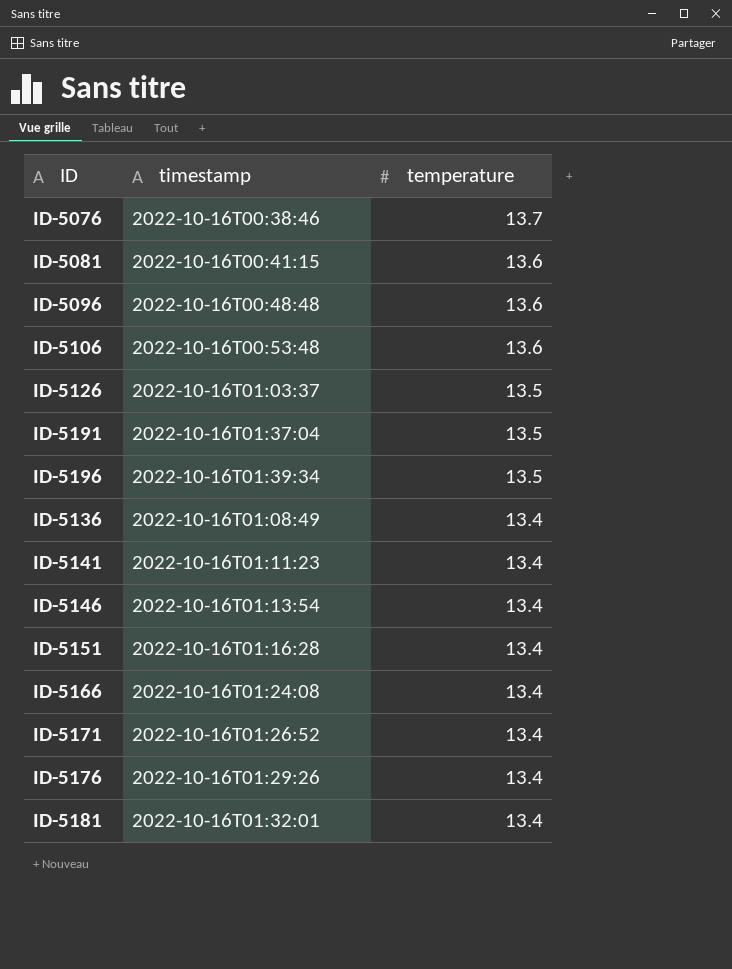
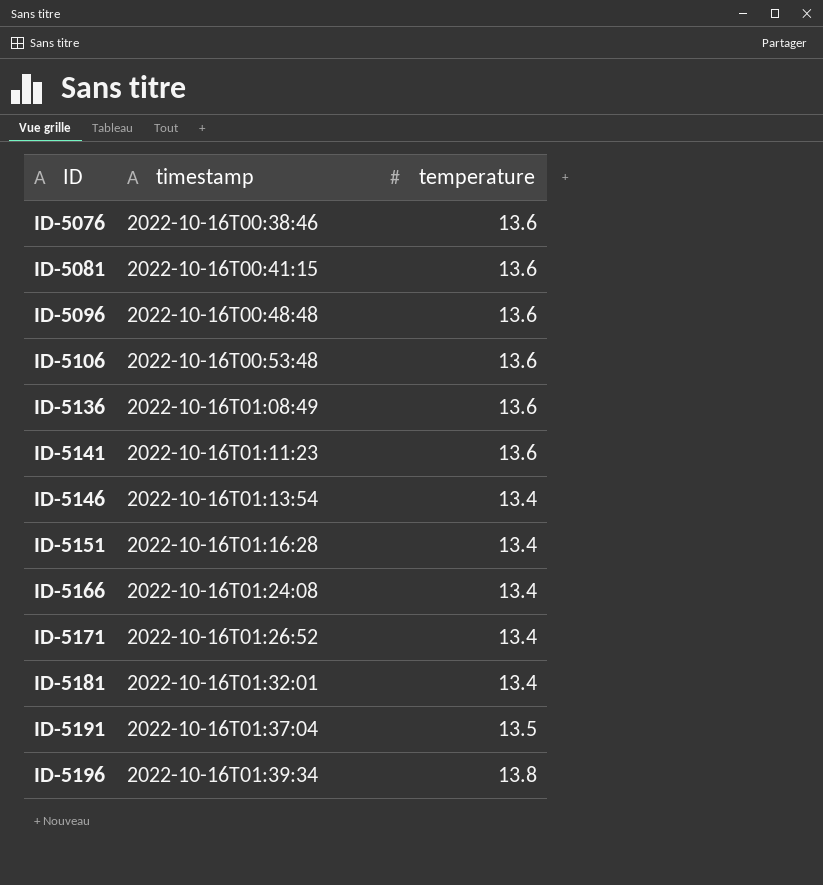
row order: temperature descending -> ID ascending
row ID-5126: 2022-10-16T01:03:37 | 13.5 -> none
row ID-5176: 2022-10-16T01:29:26 | 13.4 -> none
ID-5076 | temperature: 13.7 -> 13.6
ID-5136 | temperature: 13.4 -> 13.6
ID-5141 | temperature: 13.4 -> 13.6
ID-5196 | temperature: 13.5 -> 13.8

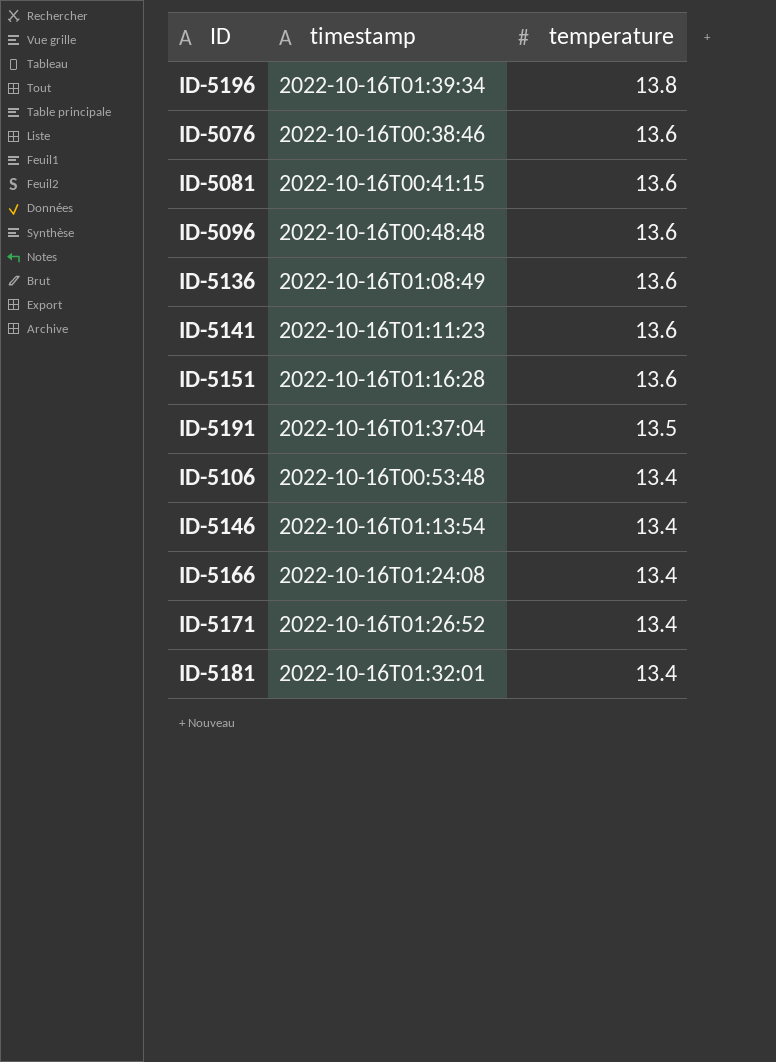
row order: ID ascending -> temperature descending
ID-5151 | temperature: 13.4 -> 13.6
ID-5106 | temperature: 13.6 -> 13.4

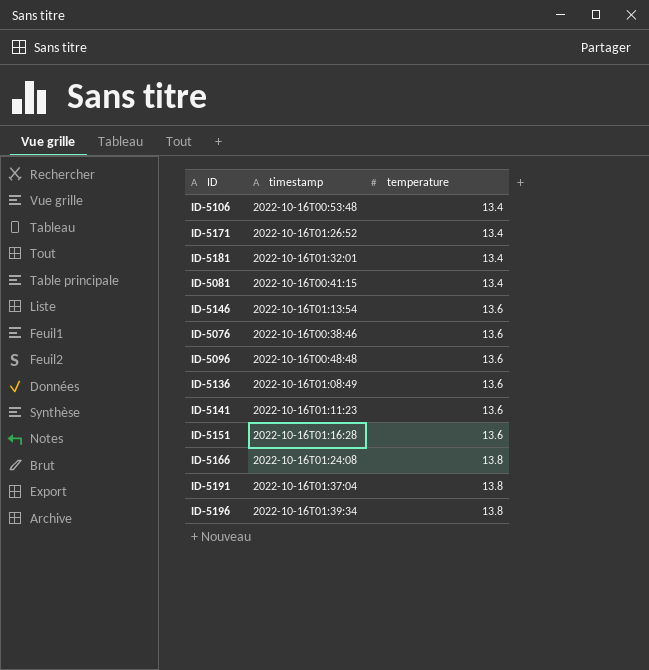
row order: temperature descending -> temperature ascending
ID-5081 | temperature: 13.6 -> 13.4
ID-5146 | temperature: 13.4 -> 13.6
ID-5166 | temperature: 13.4 -> 13.8
ID-5191 | temperature: 13.5 -> 13.8

